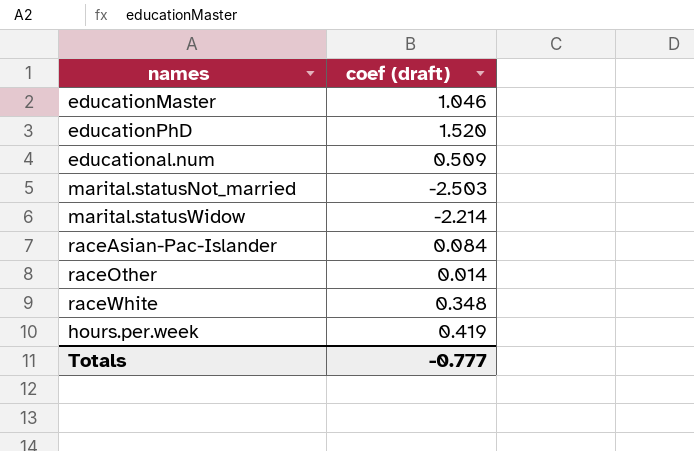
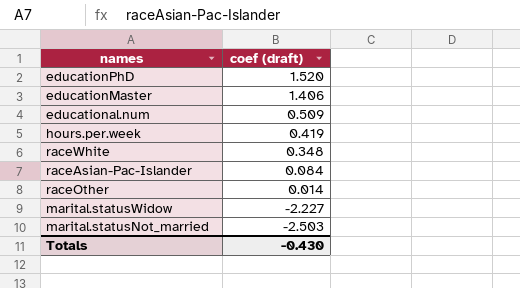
row order: none -> coef (draft) descending
educationMaster | coef (draft): 1.046 -> 1.406
marital.statusWidow | coef (draft): -2.214 -> -2.227
Totals | coef (draft): -0.777 -> -0.430

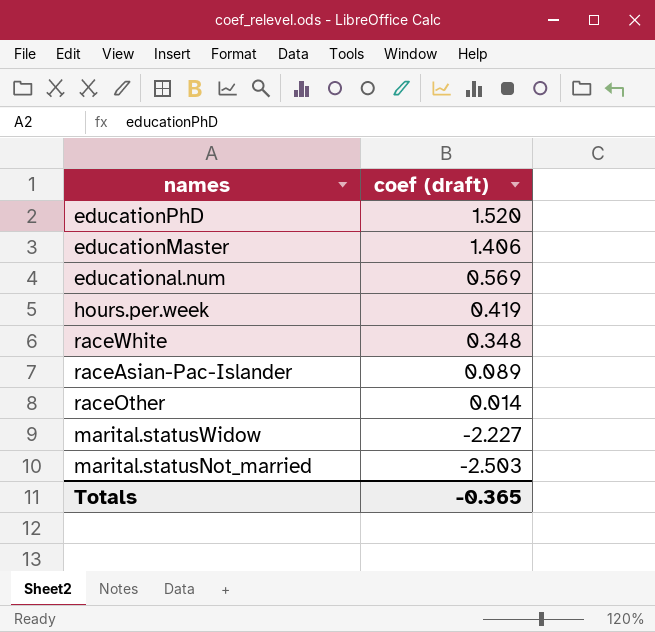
educational.num | coef (draft): 0.509 -> 0.569
raceAsian-Pac-Islander | coef (draft): 0.084 -> 0.089
Totals | coef (draft): -0.430 -> -0.365

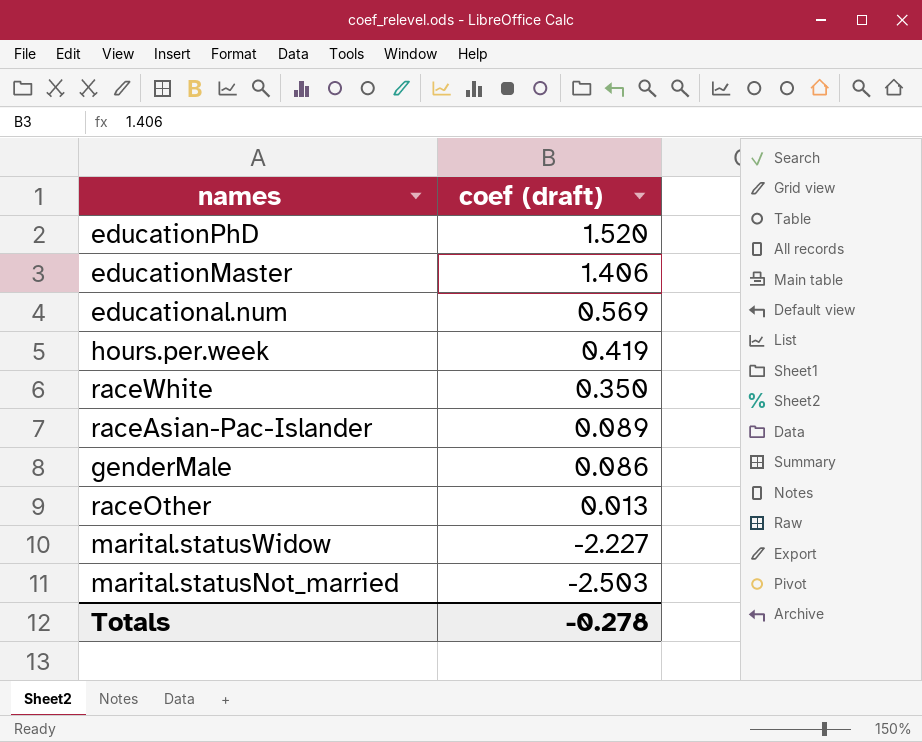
raceWhite | coef (draft): 0.348 -> 0.350
row genderMale: none -> 0.086
raceOther | coef (draft): 0.014 -> 0.013
Totals | coef (draft): -0.365 -> -0.278

